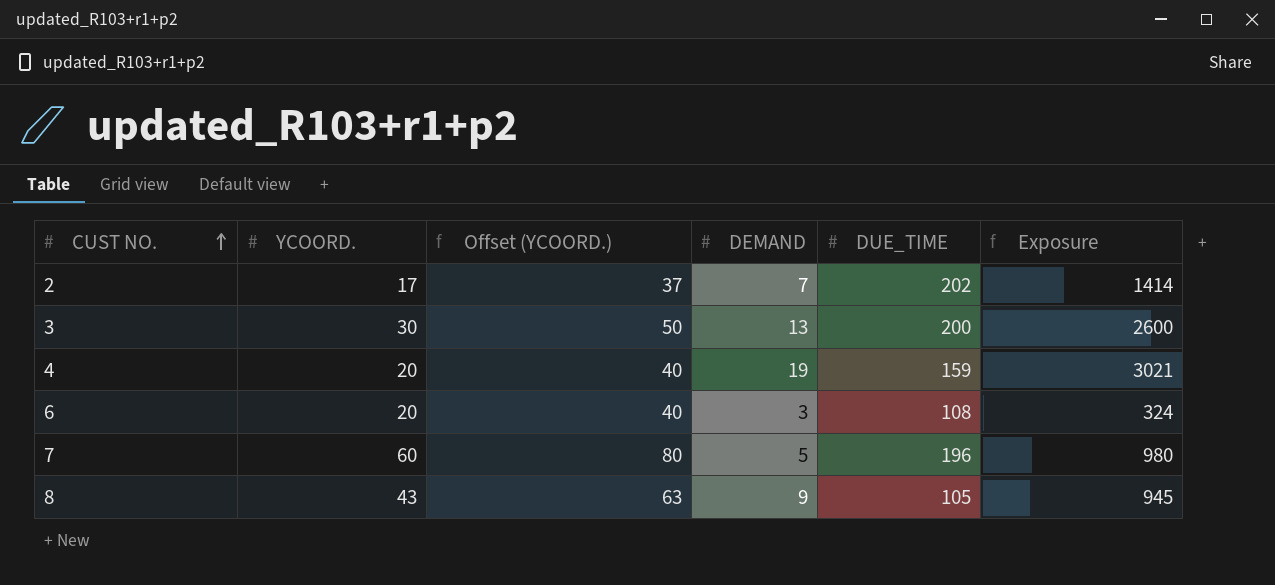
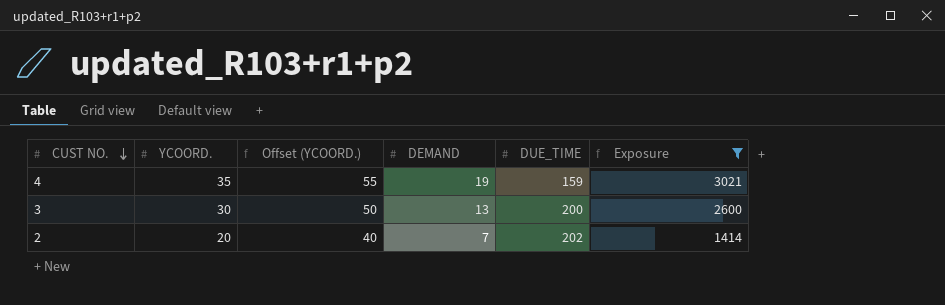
filter: none -> Exposure >= 1414
row order: CUST NO. ascending -> CUST NO. descending
4 | YCOORD.: 20 -> 35
4 | Offset (YCOORD.): 40 -> 55
2 | YCOORD.: 17 -> 20
2 | Offset (YCOORD.): 37 -> 40

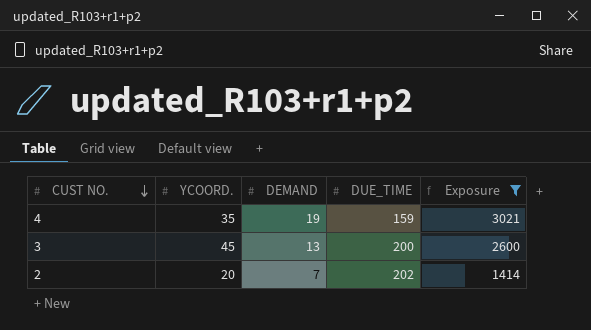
column Offset (YCOORD.) | formula: [YCOORD.] + 20 -> none
3 | YCOORD.: 30 -> 45

